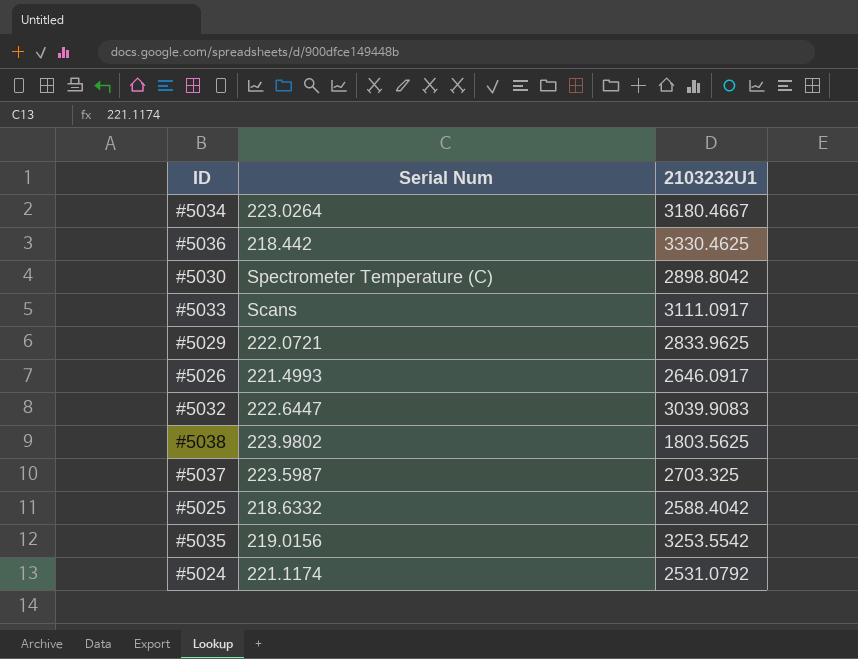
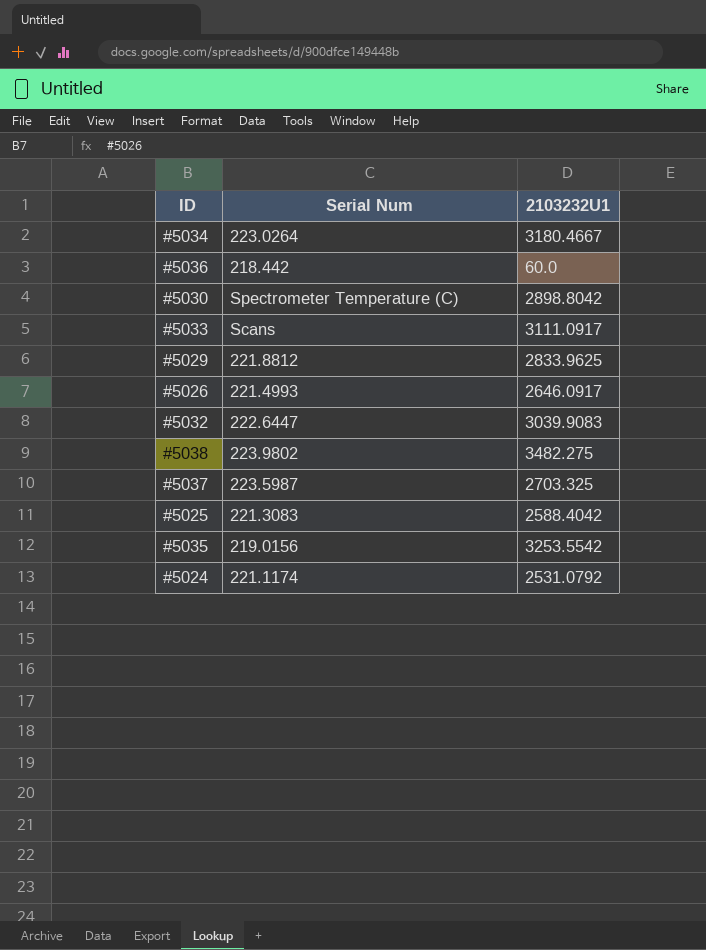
#5036 | 2103232U1: 3330.4625 -> 60.0
#5029 | Serial Num: 222.0721 -> 221.8812
#5038 | 2103232U1: 1803.5625 -> 3482.275
#5025 | Serial Num: 218.6332 -> 221.3083

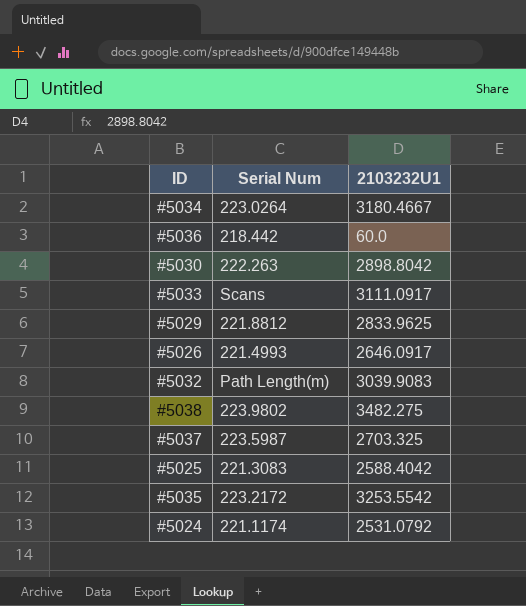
#5030 | Serial Num: Spectrometer Temperature (C) -> 222.263
#5032 | Serial Num: 222.6447 -> Path Length(m)
#5035 | Serial Num: 219.0156 -> 223.2172

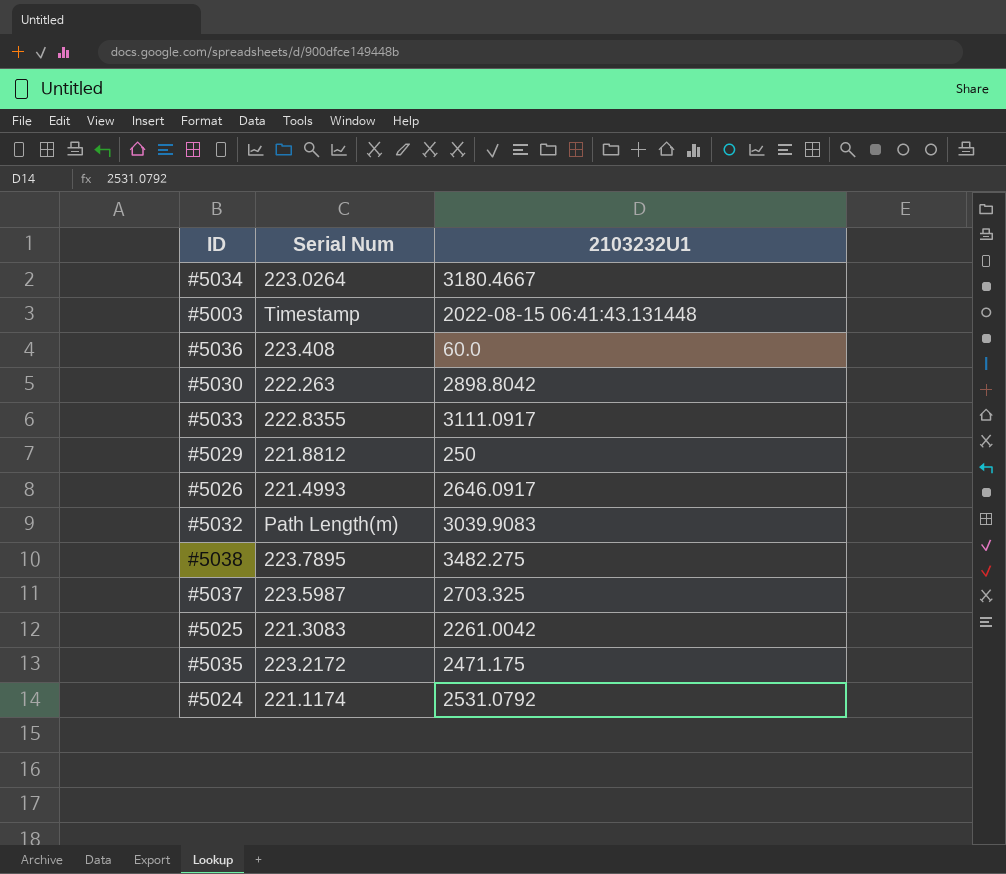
row #5003: none -> Timestamp | 2022-08-15 06:41:43.131448
#5036 | Serial Num: 218.442 -> 223.408
#5033 | Serial Num: Scans -> 222.8355
#5029 | 2103232U1: 2833.9625 -> 250
#5038 | Serial Num: 223.9802 -> 223.7895
#5025 | 2103232U1: 2588.4042 -> 2261.0042
#5035 | 2103232U1: 3253.5542 -> 2471.175

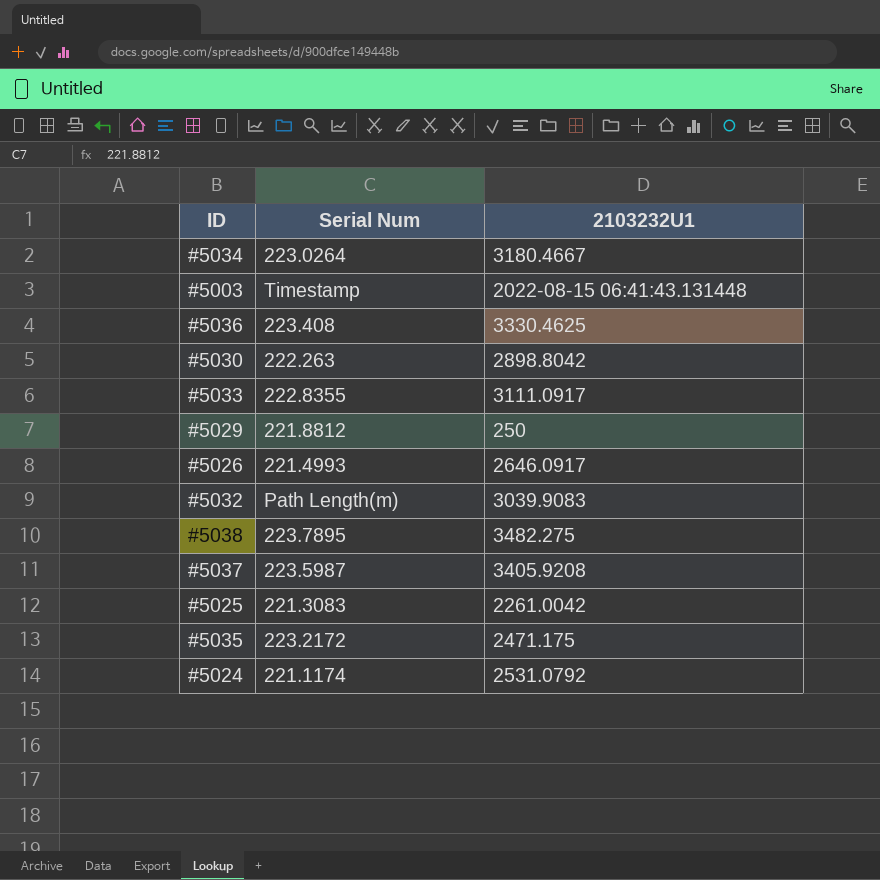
#5036 | 2103232U1: 60.0 -> 3330.4625
#5037 | 2103232U1: 2703.325 -> 3405.9208

